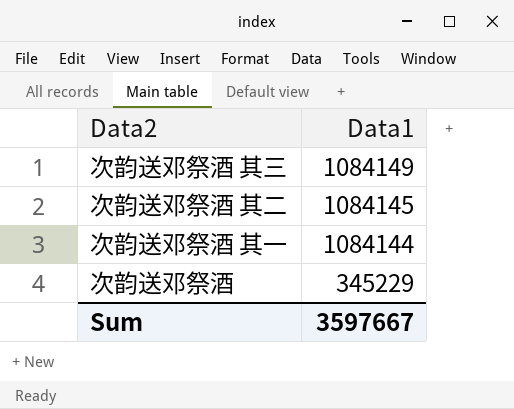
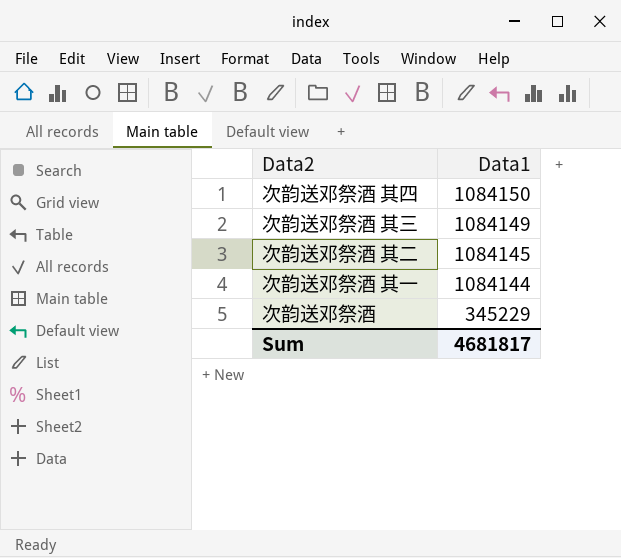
row 次韵送邓祭酒 其四: none -> 1084150
Sum | Data1: 3597667 -> 4681817

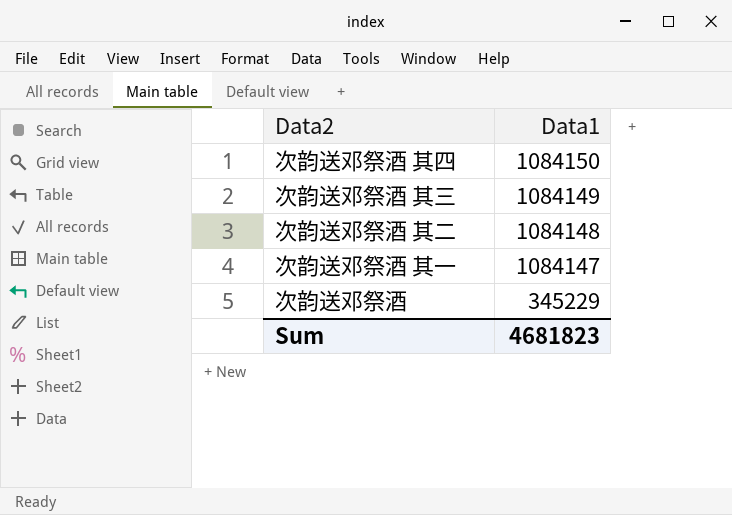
次韵送邓祭酒 其二 | Data1: 1084145 -> 1084148
次韵送邓祭酒 其一 | Data1: 1084144 -> 1084147
Sum | Data1: 4681817 -> 4681823

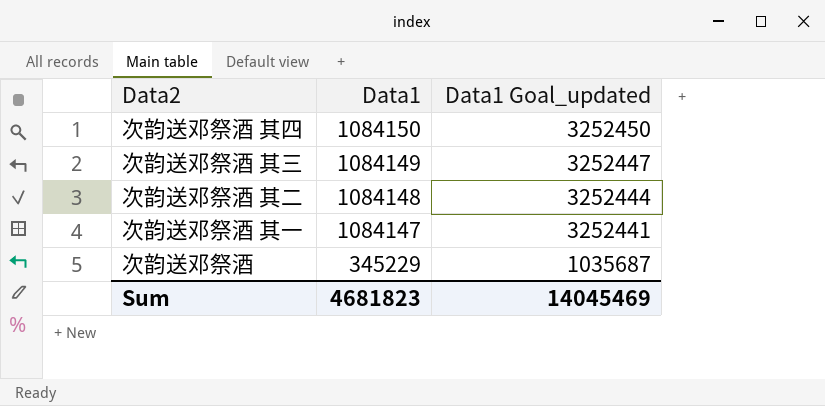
column Data1 Goal_updated | formula: none -> [Data1] * 3

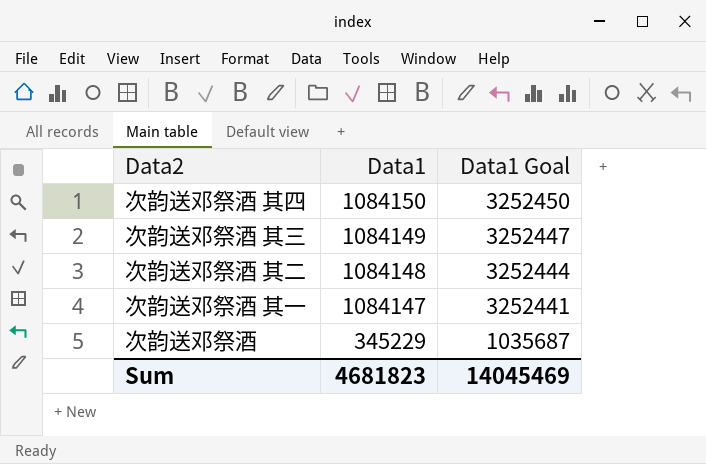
column name: Data1 Goal_updated -> Data1 Goal

